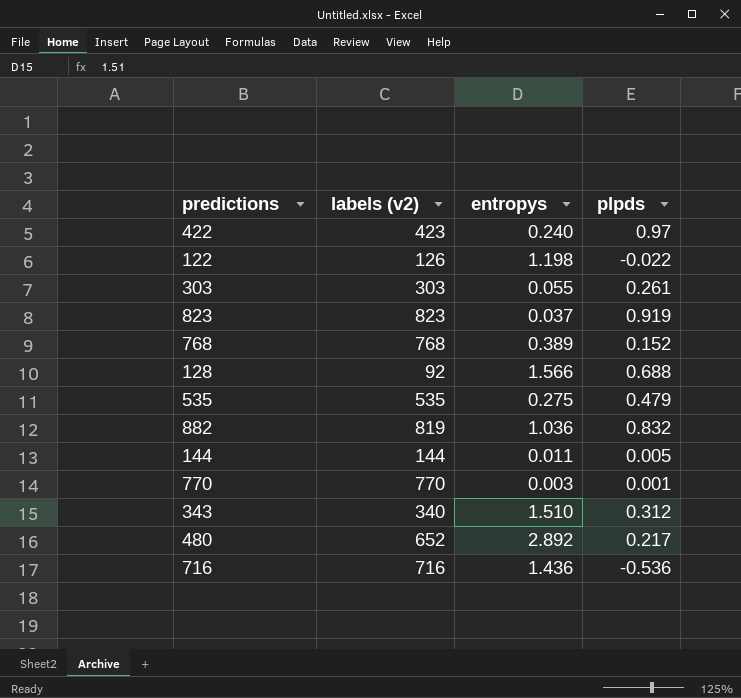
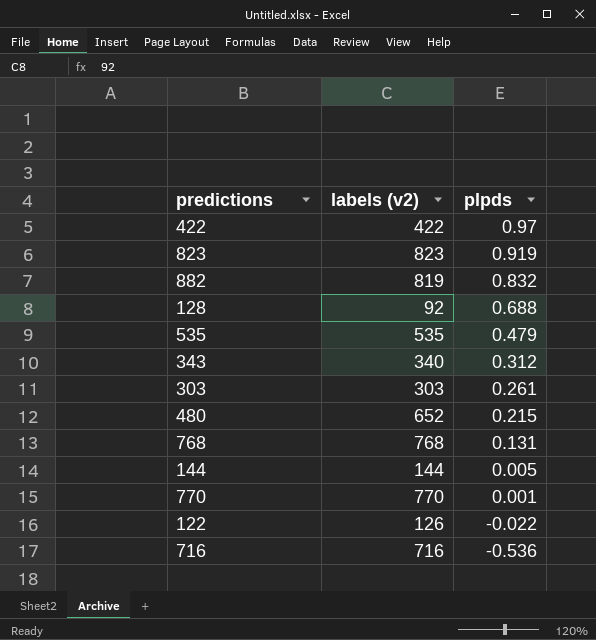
row order: none -> plpds descending
column entropys | position: 3 -> none
422 | labels (v2): 423 -> 422
480 | plpds: 0.217 -> 0.215
768 | plpds: 0.152 -> 0.131

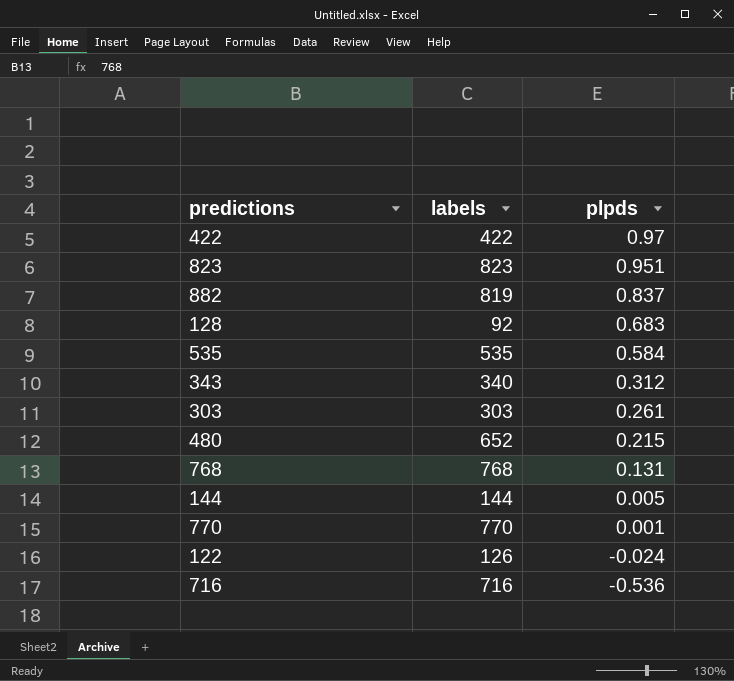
column name: labels (v2) -> labels
823 | plpds: 0.919 -> 0.951
882 | plpds: 0.832 -> 0.837
128 | plpds: 0.688 -> 0.683
535 | plpds: 0.479 -> 0.584
122 | plpds: -0.022 -> -0.024

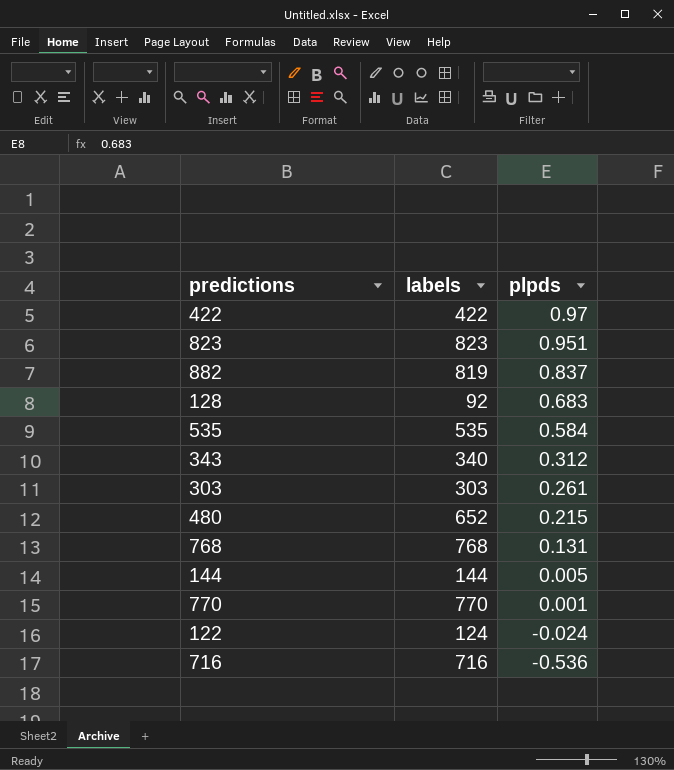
122 | labels: 126 -> 124

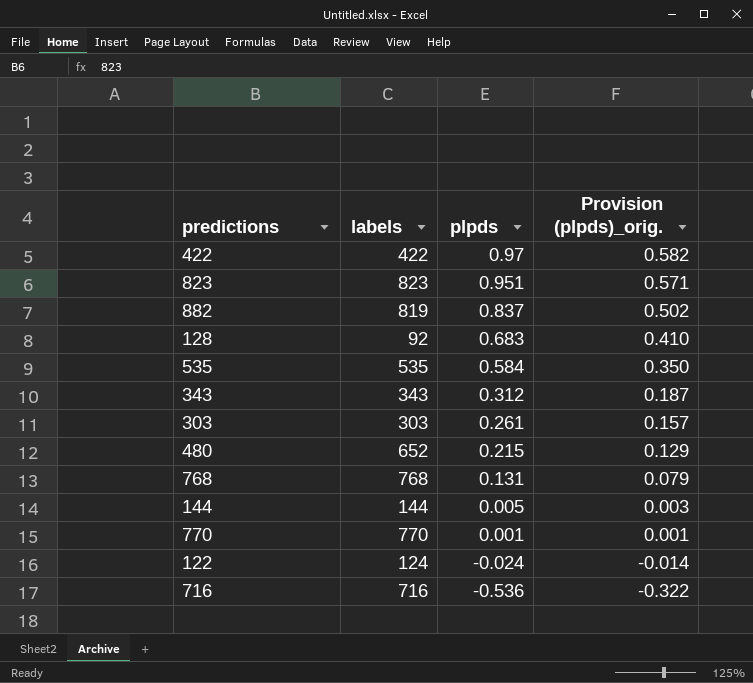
column Provision (plpds)_orig. | formula: none -> [plpds] * 0.6
343 | labels: 340 -> 343

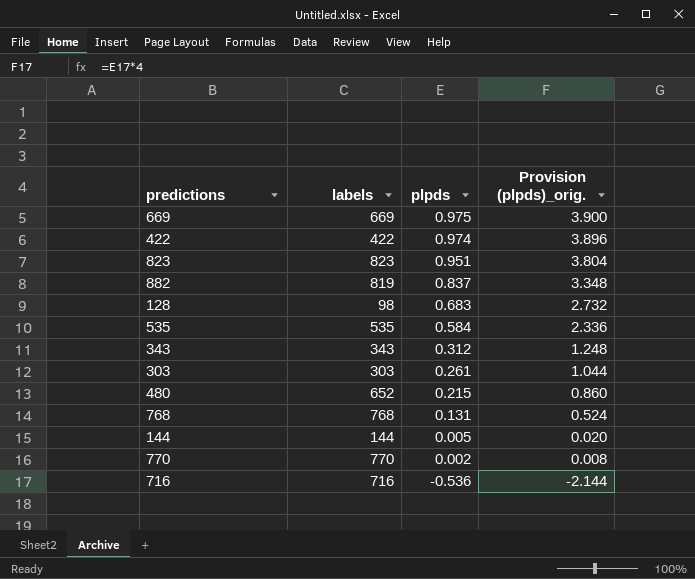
column Provision (plpds)_orig. | formula: [plpds] * 0.6 -> [plpds] * 4
row 122: 124 | -0.024 | -0.014 -> none
row 669: none -> 669 | 0.975 | 3.900
422 | plpds: 0.97 -> 0.974
128 | labels: 92 -> 98
770 | plpds: 0.001 -> 0.002

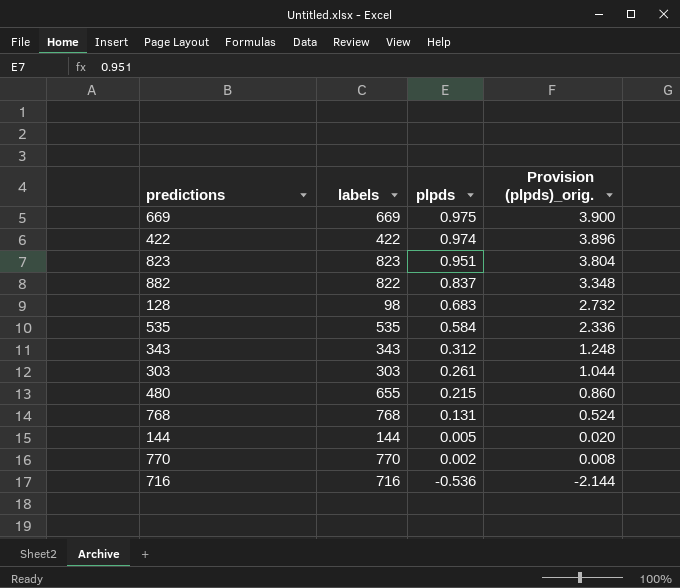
882 | labels: 819 -> 822
480 | labels: 652 -> 655

